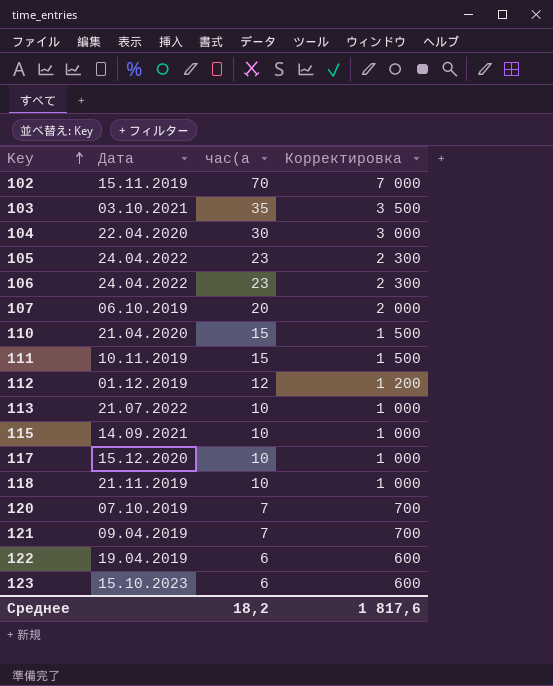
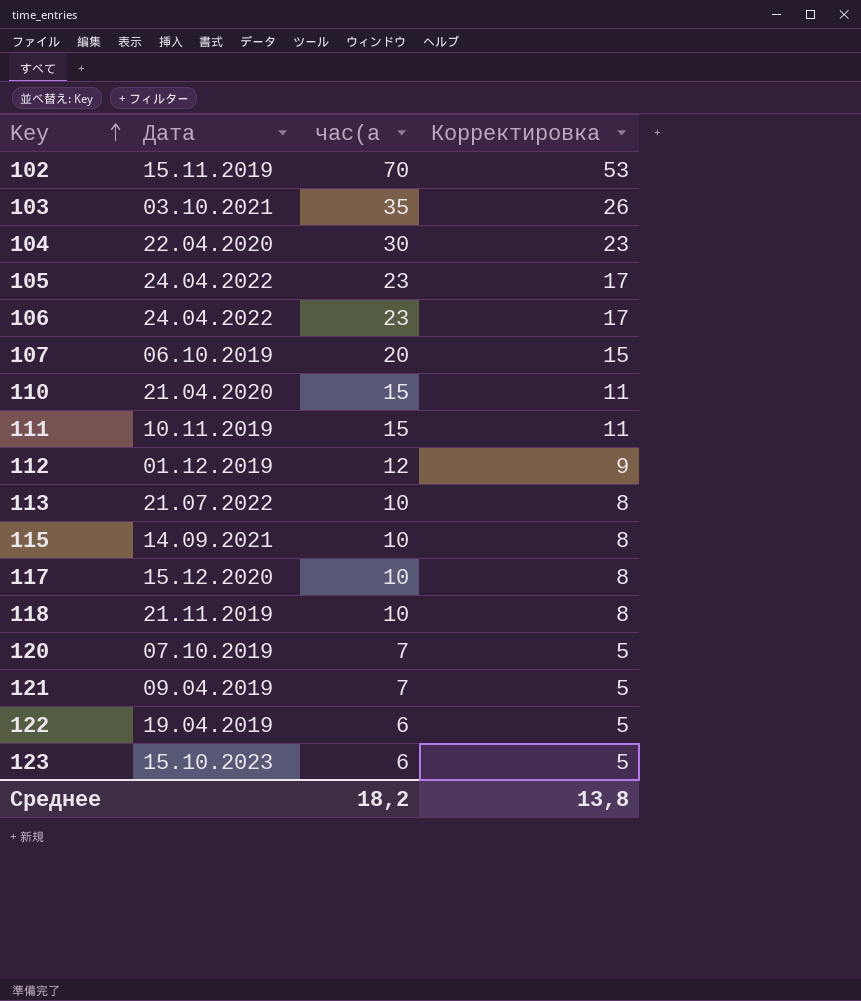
column Корректировка | formula: [час(а] * 100 -> [час(а] * 0,75
Среднее | Корректировка: 1 817,6 -> 13,8

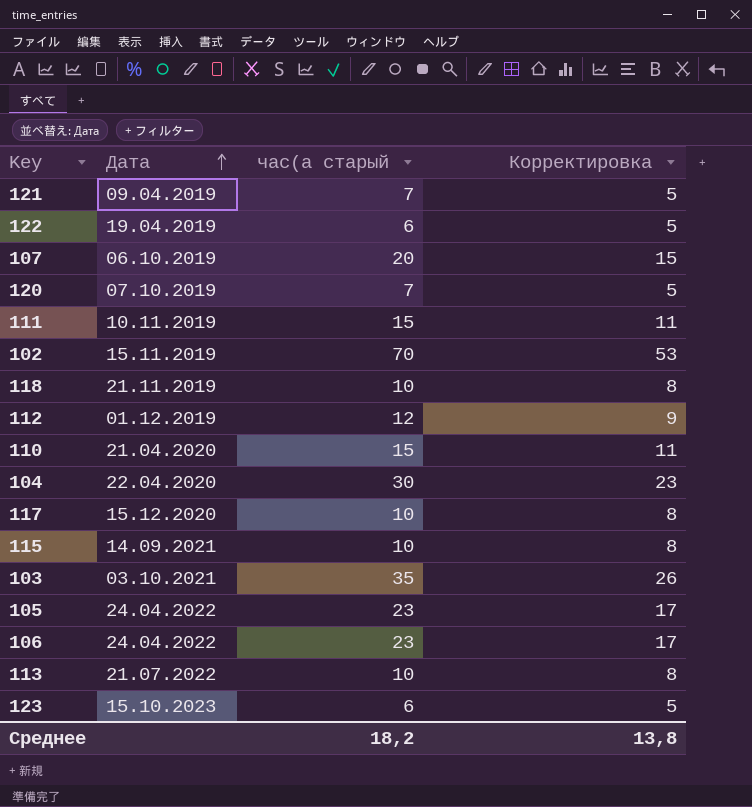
row order: Key ascending -> Дата ascending
column name: час(а -> час(а старый

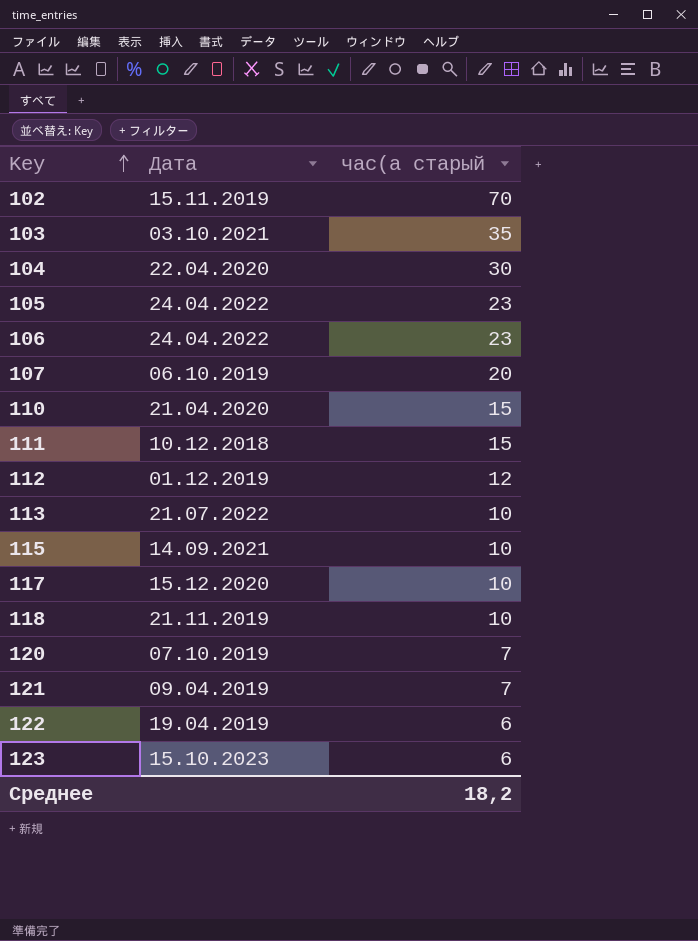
row order: Дата ascending -> Key ascending
column Корректировка | formula: [час(а старый] * 0,75 -> none
111 | Дата: 10.11.2019 -> 10.12.2018

